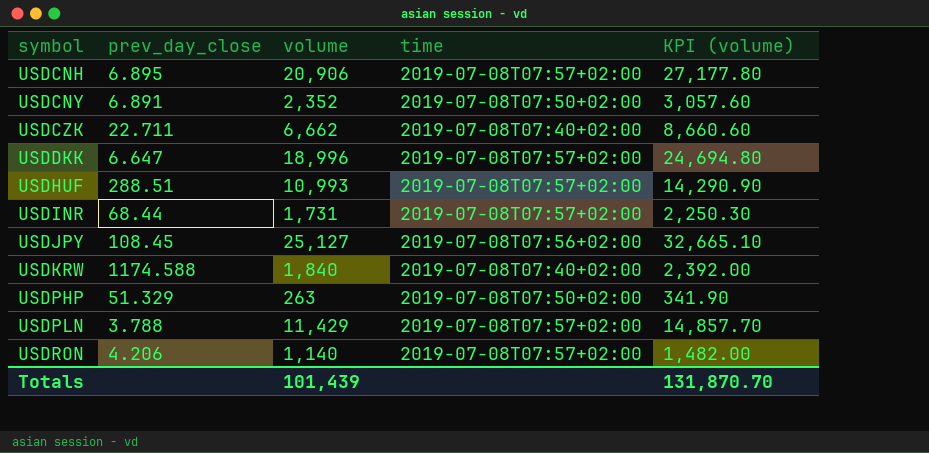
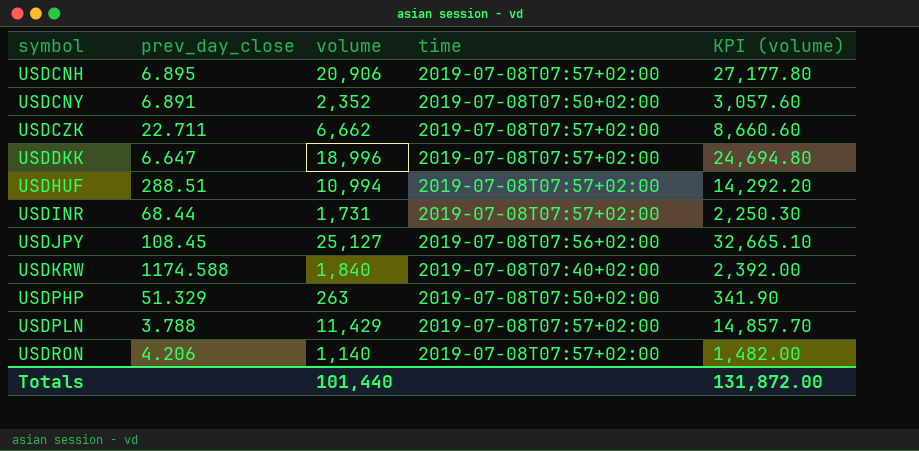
USDCZK | time: 2019-07-08T07:40+02:00 -> 2019-07-08T07:57+02:00
USDHUF | volume: 10,993 -> 10,994
USDHUF | KPI (volume): 14,290.90 -> 14,292.20
Totals | volume: 101,439 -> 101,440
Totals | KPI (volume): 131,870.70 -> 131,872.00

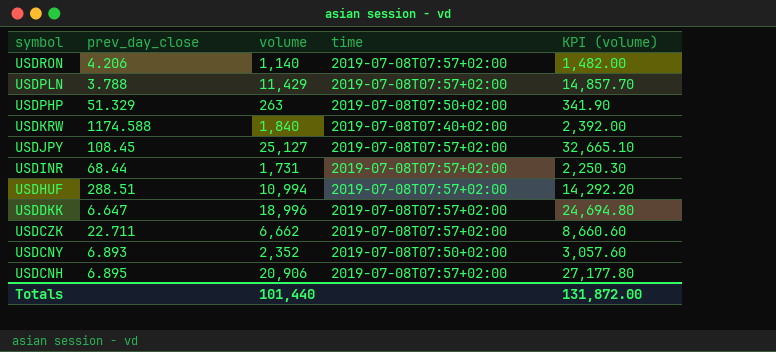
row order: symbol ascending -> symbol descending
USDJPY | time: 2019-07-08T07:56+02:00 -> 2019-07-08T07:57+02:00
USDCNY | prev_day_close: 6.891 -> 6.893

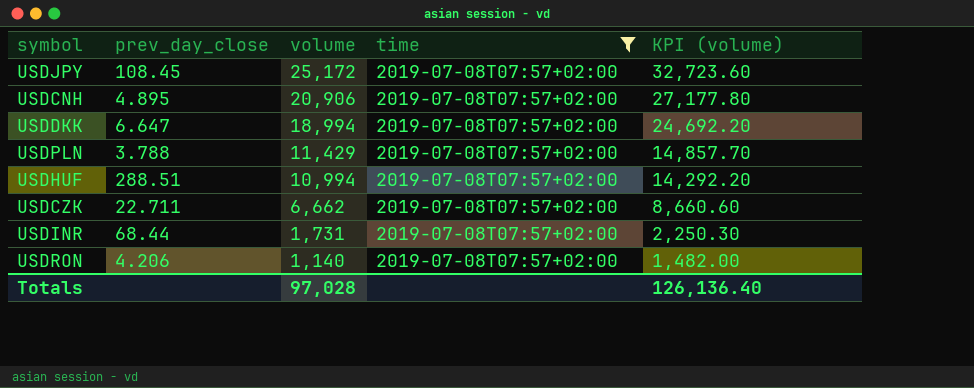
filter: none -> time = 2019-07-08T07:57+02:00
row order: symbol descending -> volume descending
USDJPY | volume: 25,127 -> 25,172
USDJPY | KPI (volume): 32,665.10 -> 32,723.60
USDCNH | prev_day_close: 6.895 -> 4.895
USDDKK | volume: 18,996 -> 18,994
USDDKK | KPI (volume): 24,694.80 -> 24,692.20
Totals | volume: 101,440 -> 97,028
Totals | KPI (volume): 131,872.00 -> 126,136.40

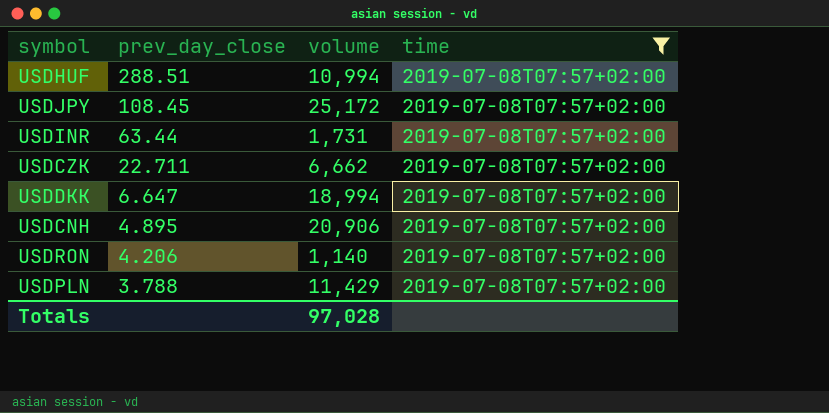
row order: volume descending -> prev_day_close descending
column KPI (volume) | formula: [volume] * 1.3 -> none
USDINR | prev_day_close: 68.44 -> 63.44

